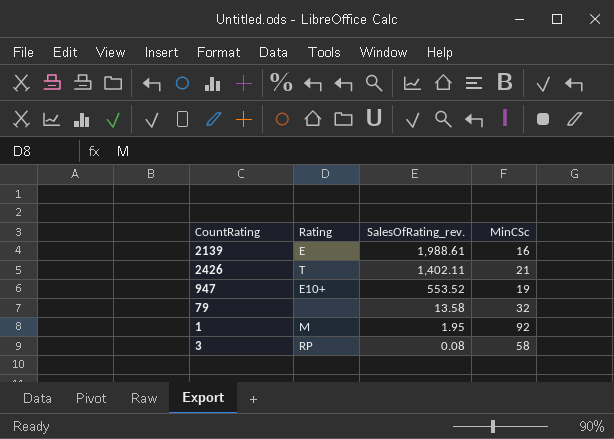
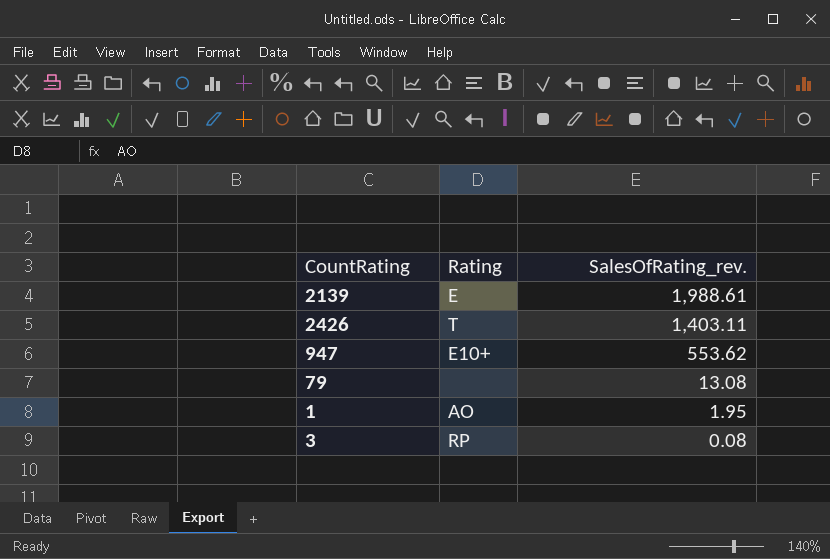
column MinCSc | position: 4 -> none
2426 | SalesOfRating_rev.: 1,402.11 -> 1,403.11
947 | SalesOfRating_rev.: 553.52 -> 553.62
79 | SalesOfRating_rev.: 13.58 -> 13.08
1 | Rating: M -> AO

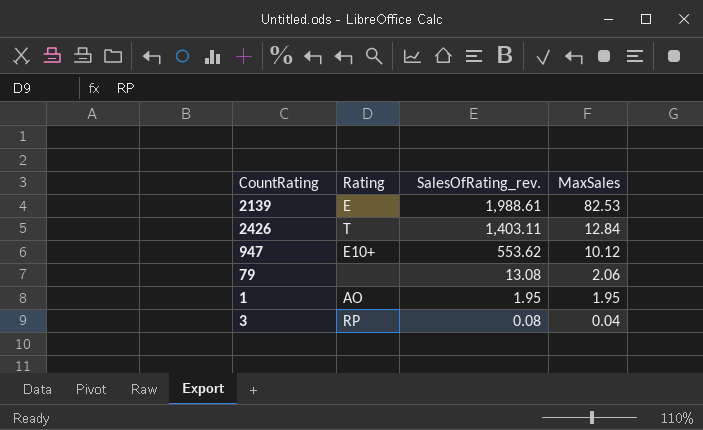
column MaxSales | position: none -> 4

